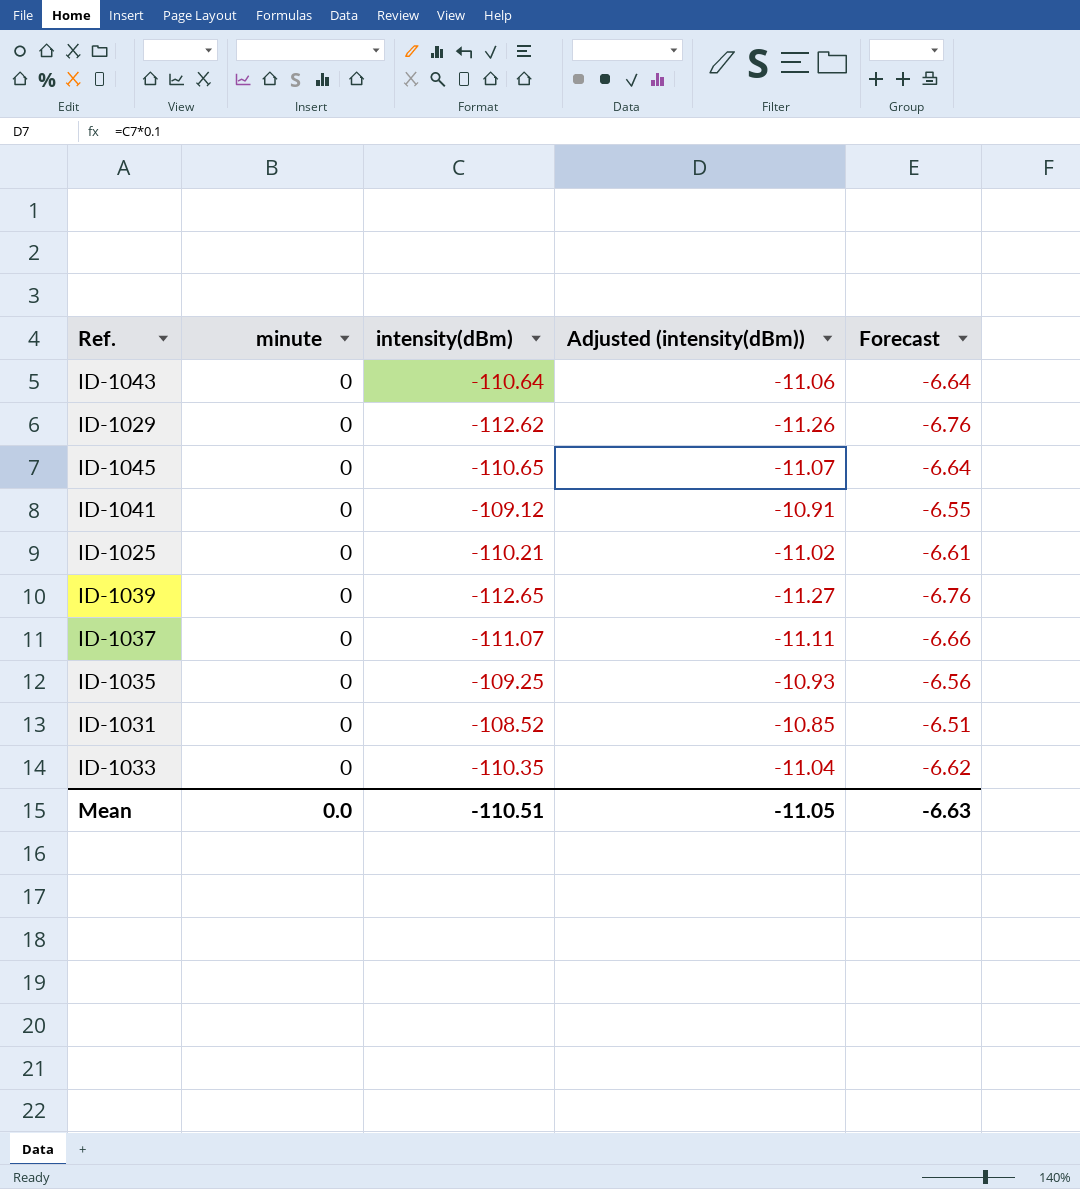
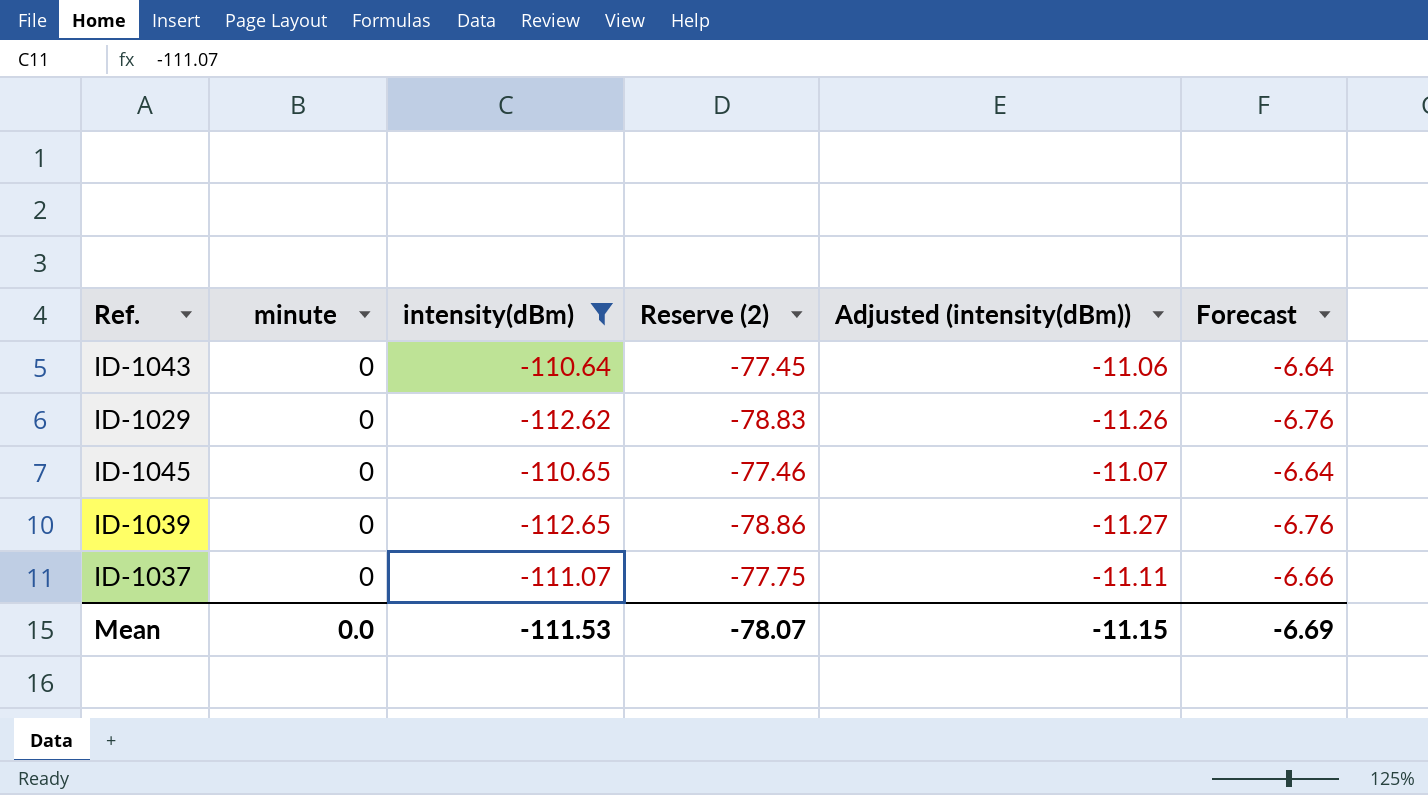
filter: none -> intensity(dBm) <= -110.64
column Reserve (2) | formula: none -> [intensity(dBm)] * 0.7
Mean | intensity(dBm): -110.51 -> -111.53
Mean | Adjusted (intensity(dBm)): -11.05 -> -11.15
Mean | Forecast: -6.63 -> -6.69

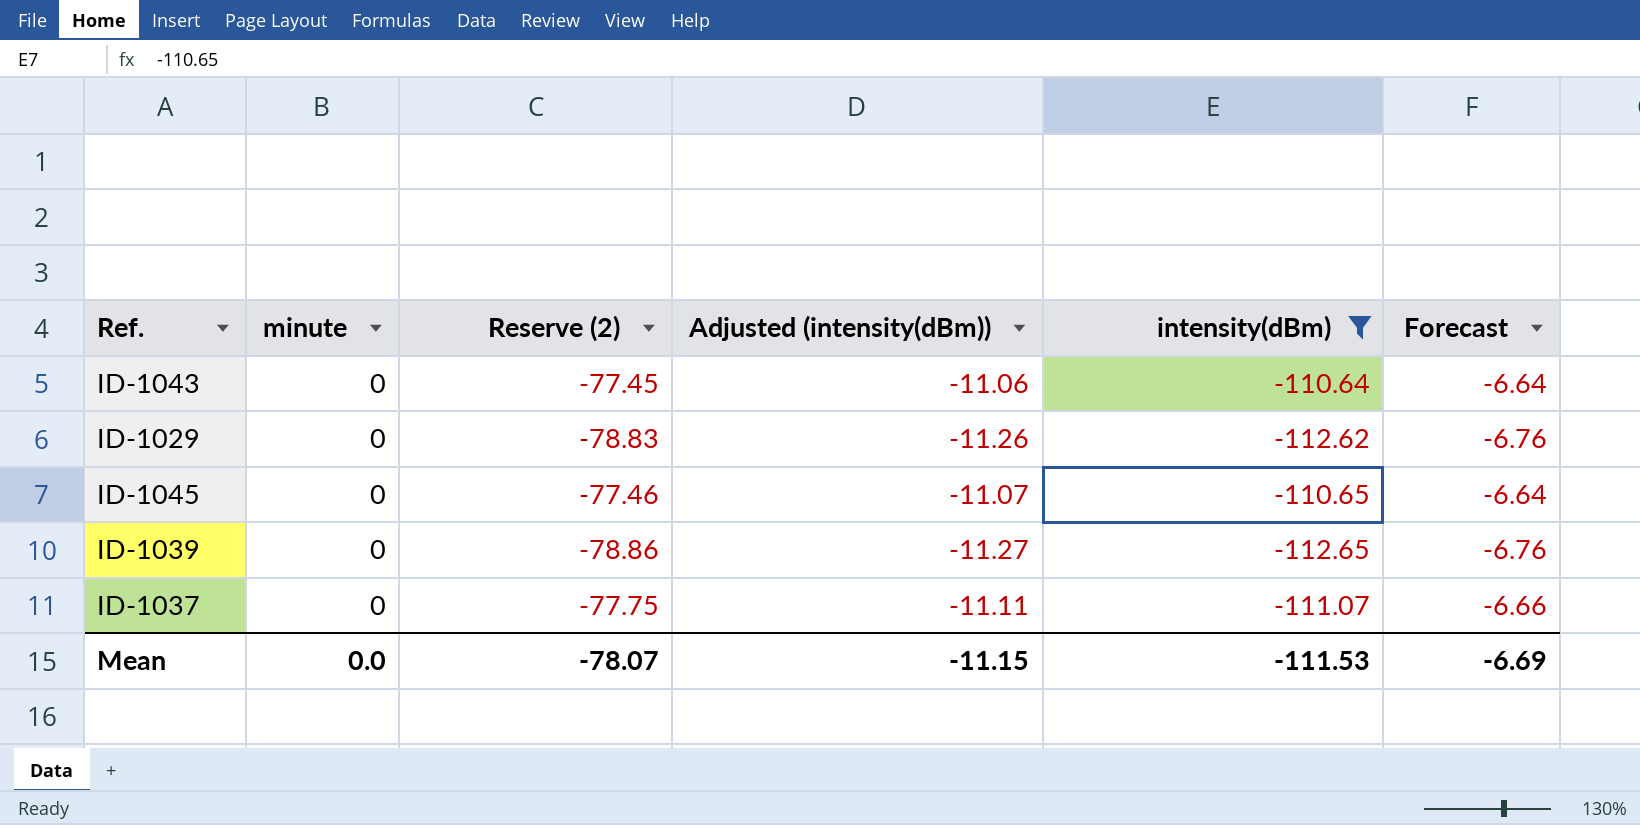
column intensity(dBm) | position: 3 -> 5

